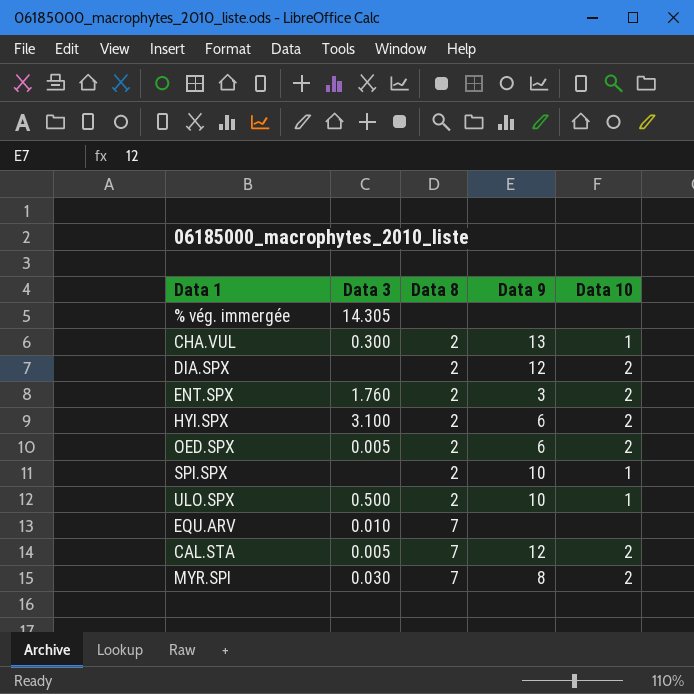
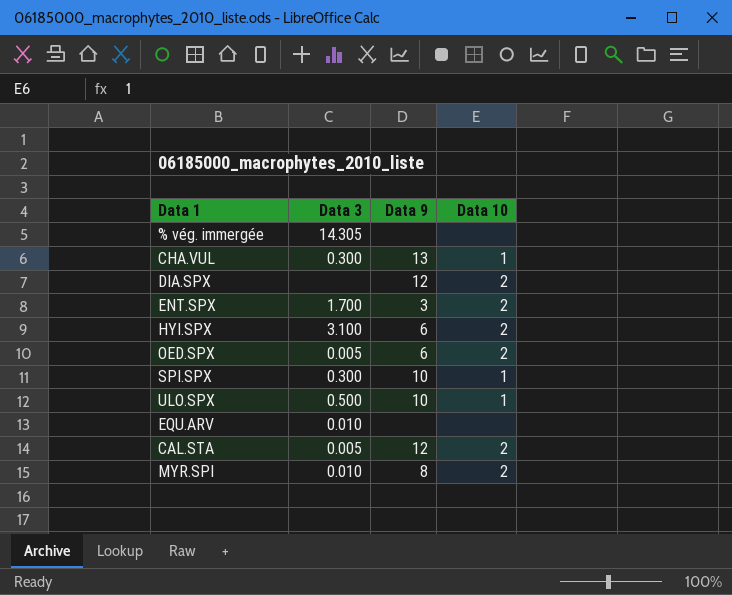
column Data 8 | position: 3 -> none
ENT.SPX | Data 3: 1.760 -> 1.700
SPI.SPX | Data 3: none -> 0.300
MYR.SPI | Data 3: 0.030 -> 0.010

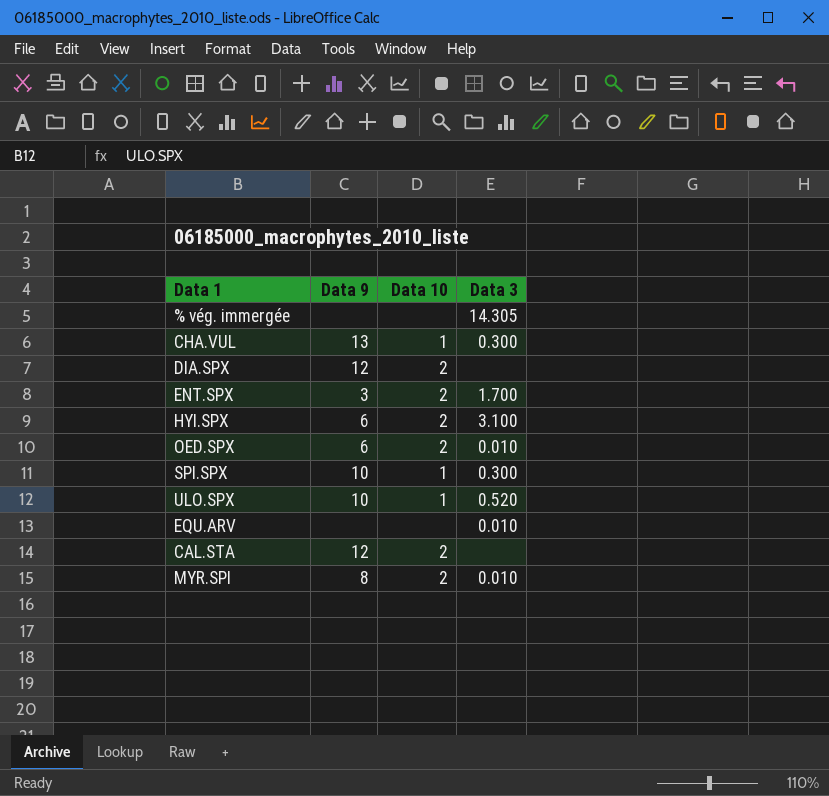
column Data 3 | position: 2 -> 4
OED.SPX | Data 3: 0.005 -> 0.010
ULO.SPX | Data 3: 0.500 -> 0.520
CAL.STA | Data 3: 0.005 -> none

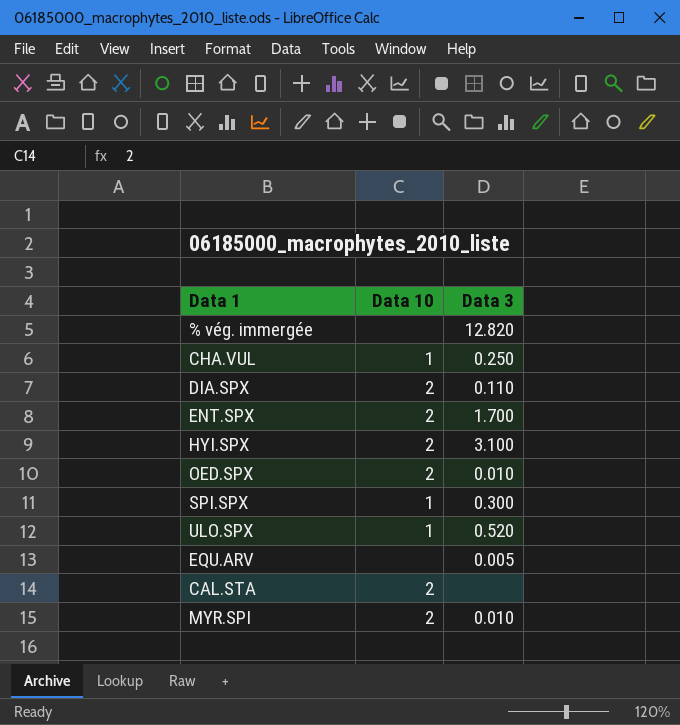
column Data 9 | position: 2 -> none
% vég. immergée | Data 3: 14.305 -> 12.820
CHA.VUL | Data 3: 0.300 -> 0.250
DIA.SPX | Data 3: none -> 0.110
EQU.ARV | Data 3: 0.010 -> 0.005

